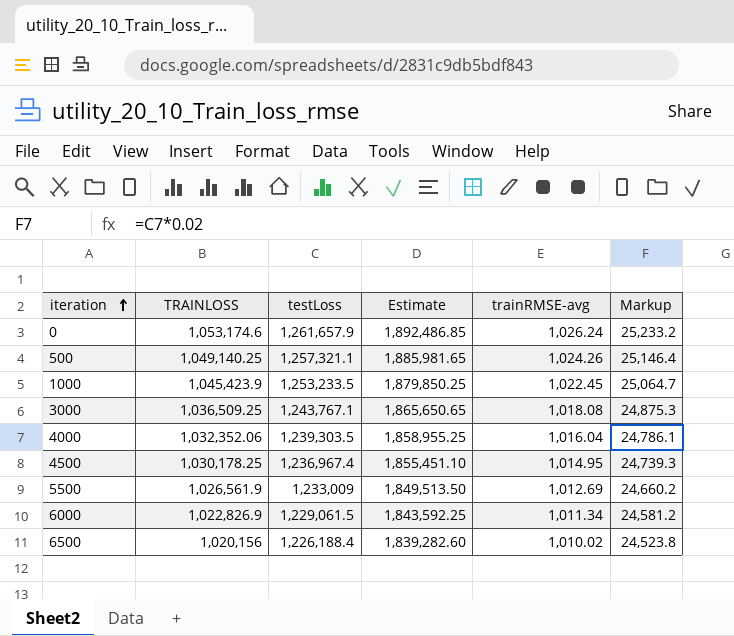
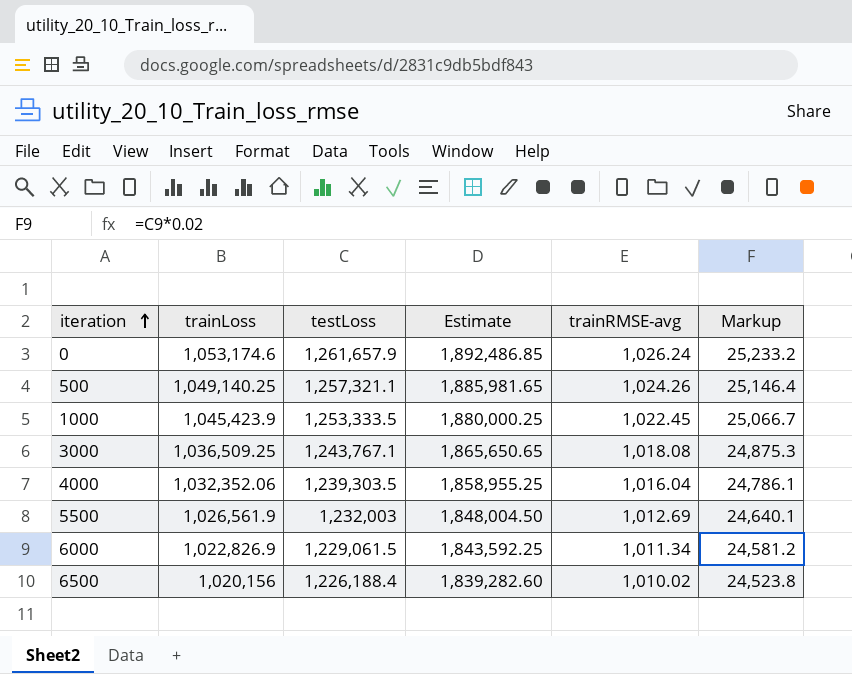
column name: TRAINLOSS -> trainLoss
row 4500: 1,030,178.25 | 1,236,967.4 | 1,855,451.10 | 1,014.95 | 24,739.3 -> none
1000 | testLoss: 1,253,233.5 -> 1,253,333.5
1000 | Estimate: 1,879,850.25 -> 1,880,000.25
1000 | Markup: 25,064.7 -> 25,066.7
5500 | testLoss: 1,233,009 -> 1,232,003
5500 | Estimate: 1,849,513.50 -> 1,848,004.50
5500 | Markup: 24,660.2 -> 24,640.1

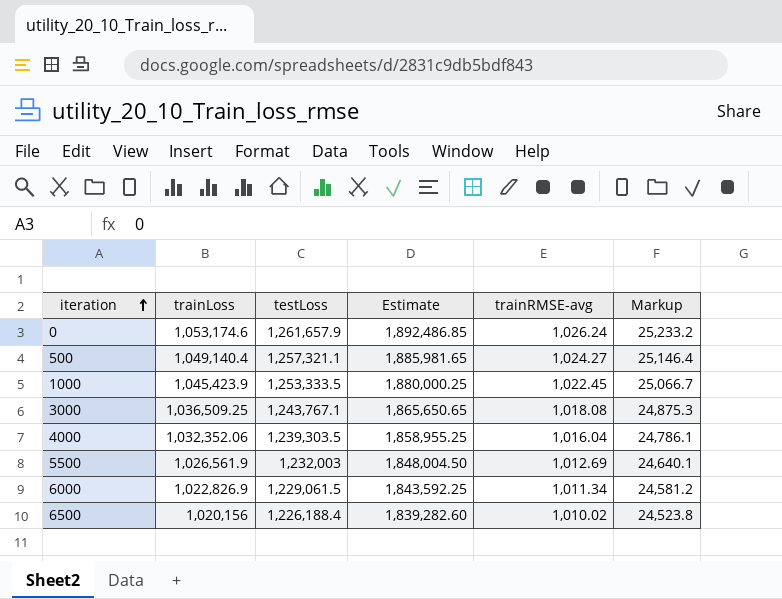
500 | trainLoss: 1,049,140.25 -> 1,049,140.4
500 | trainRMSE-avg: 1,024.26 -> 1,024.27

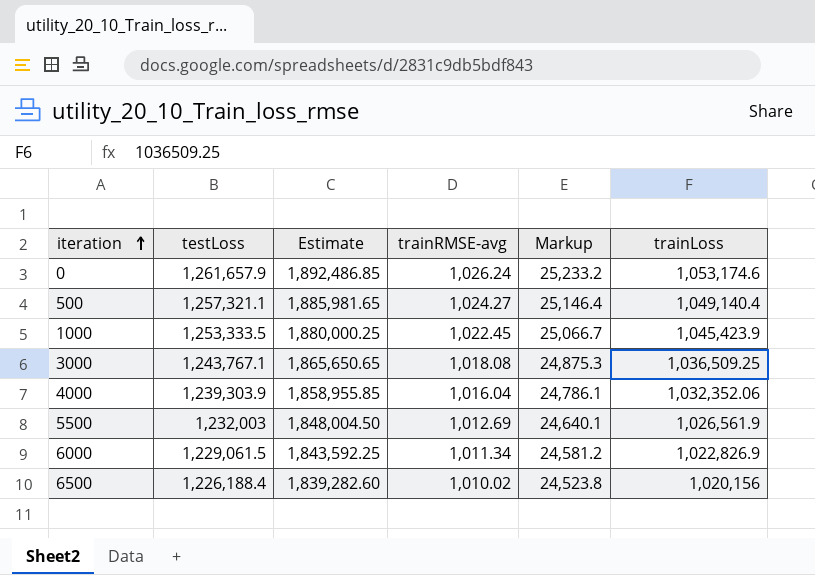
column trainLoss | position: 2 -> 6
4000 | testLoss: 1,239,303.5 -> 1,239,303.9
4000 | Estimate: 1,858,955.25 -> 1,858,955.85

